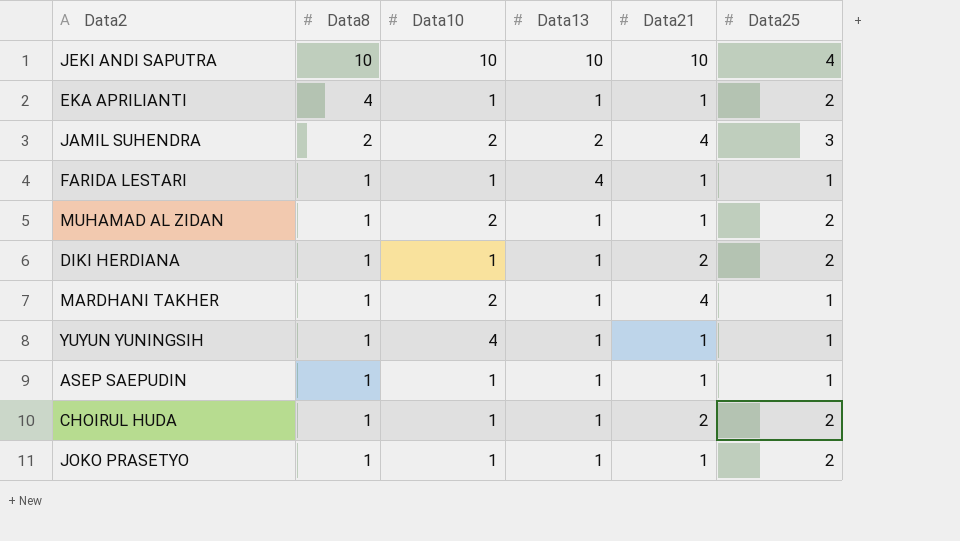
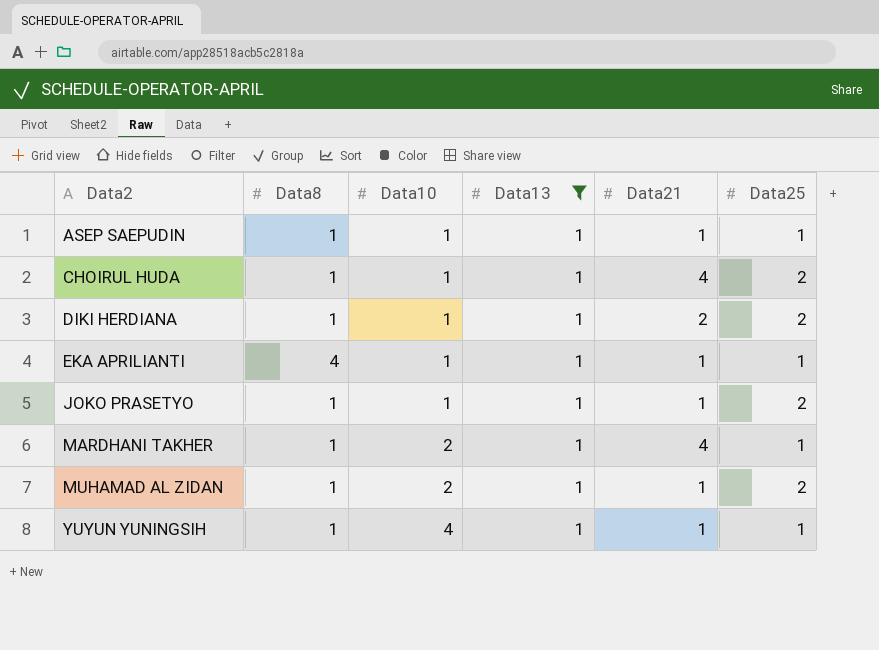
filter: none -> Data13 = 1
row order: Data8 descending -> Data2 ascending
CHOIRUL HUDA | Data21: 2 -> 4
EKA APRILIANTI | Data25: 2 -> 1

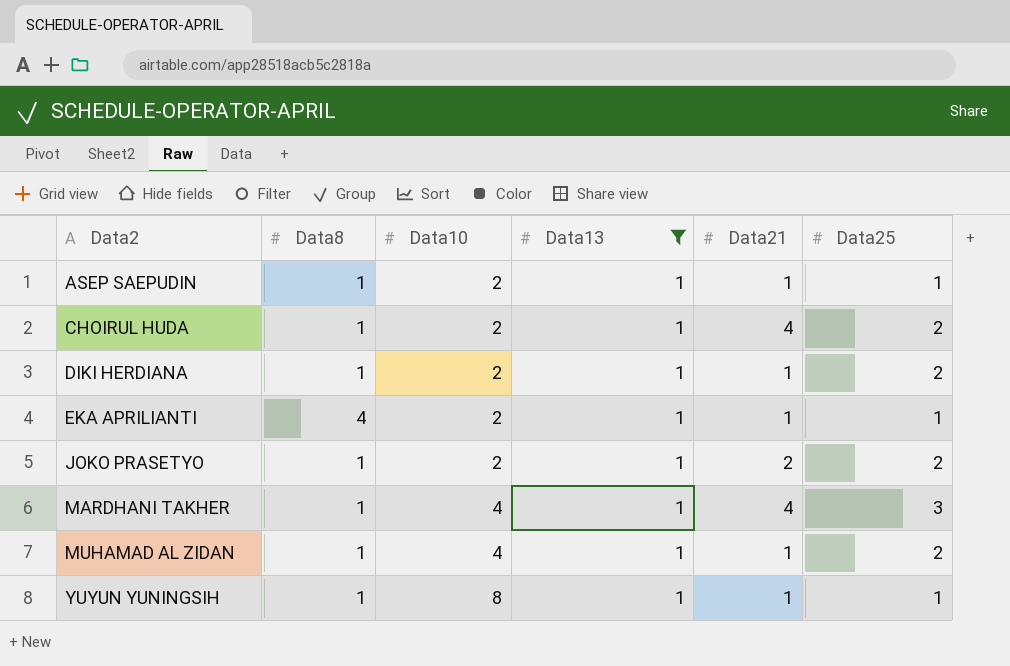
ASEP SAEPUDIN | Data10: 1 -> 2
CHOIRUL HUDA | Data10: 1 -> 2
DIKI HERDIANA | Data10: 1 -> 2
DIKI HERDIANA | Data21: 2 -> 1
EKA APRILIANTI | Data10: 1 -> 2
JOKO PRASETYO | Data10: 1 -> 2
JOKO PRASETYO | Data21: 1 -> 2
MARDHANI TAKHER | Data10: 2 -> 4
MARDHANI TAKHER | Data25: 1 -> 3
MUHAMAD AL ZIDAN | Data10: 2 -> 4
YUYUN YUNINGSIH | Data10: 4 -> 8

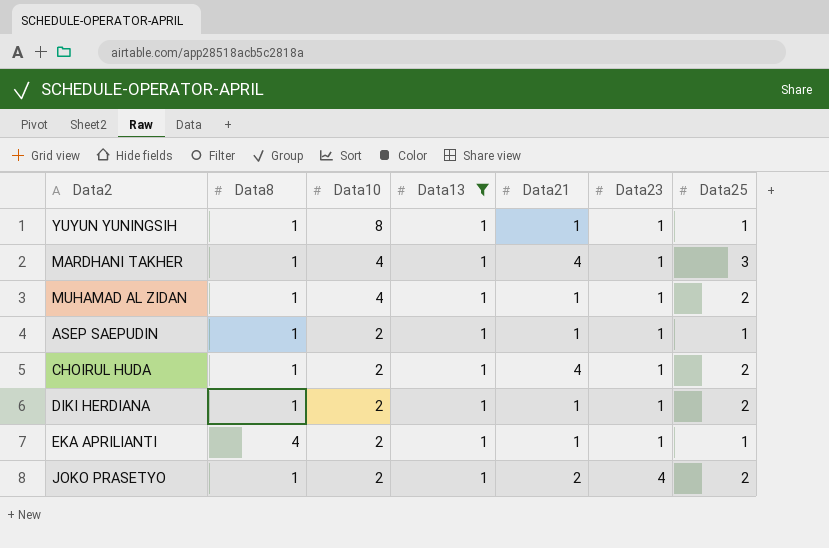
row order: Data2 ascending -> Data10 descending
column Data23 | position: none -> 6

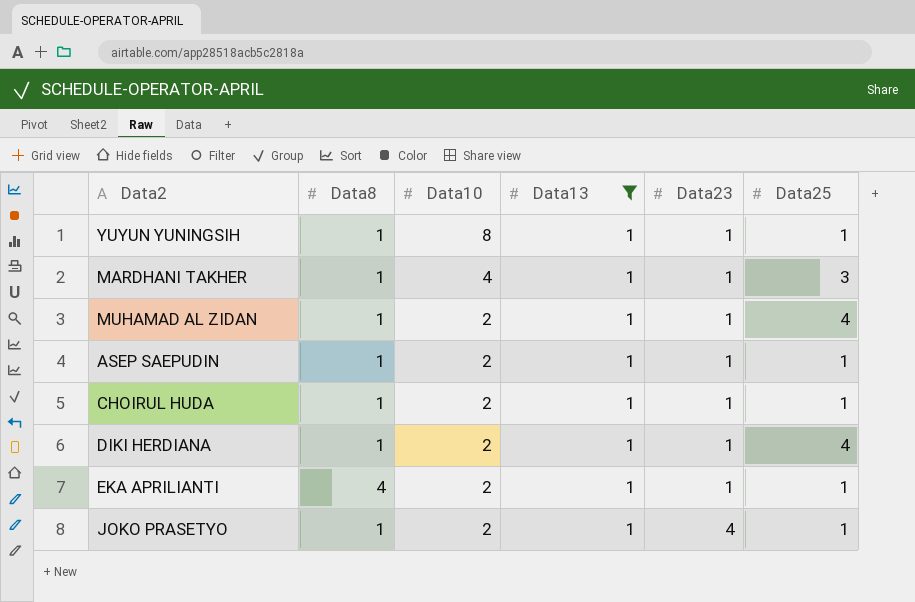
column Data21 | position: 5 -> none
MUHAMAD AL ZIDAN | Data10: 4 -> 2
MUHAMAD AL ZIDAN | Data25: 2 -> 4
CHOIRUL HUDA | Data25: 2 -> 1
DIKI HERDIANA | Data25: 2 -> 4
JOKO PRASETYO | Data25: 2 -> 1

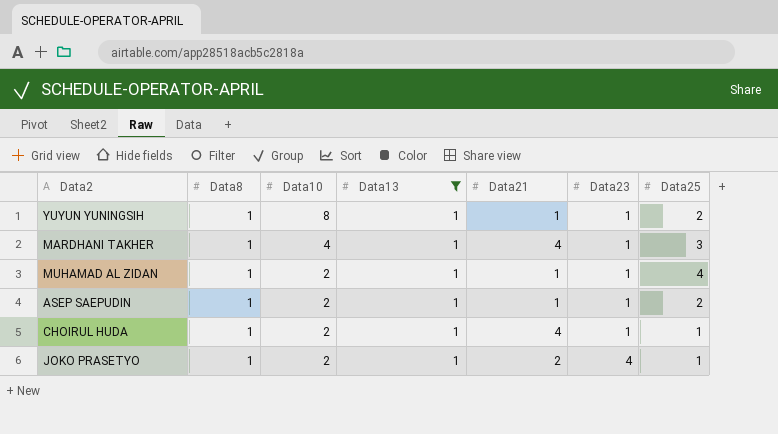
column Data21 | position: none -> 5
row DIKI HERDIANA: 1 | 2 | 1 | 1 | 4 -> none
row EKA APRILIANTI: 4 | 2 | 1 | 1 | 1 -> none
YUYUN YUNINGSIH | Data25: 1 -> 2
ASEP SAEPUDIN | Data25: 1 -> 2

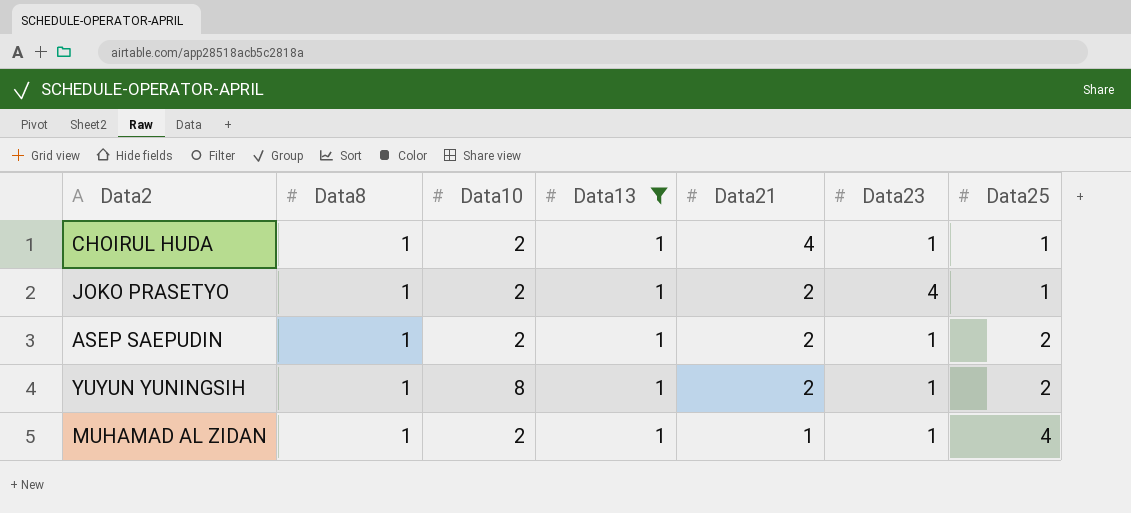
row order: Data10 descending -> Data21 descending
row MARDHANI TAKHER: 1 | 4 | 1 | 4 | 1 | 3 -> none
ASEP SAEPUDIN | Data21: 1 -> 2
YUYUN YUNINGSIH | Data21: 1 -> 2

